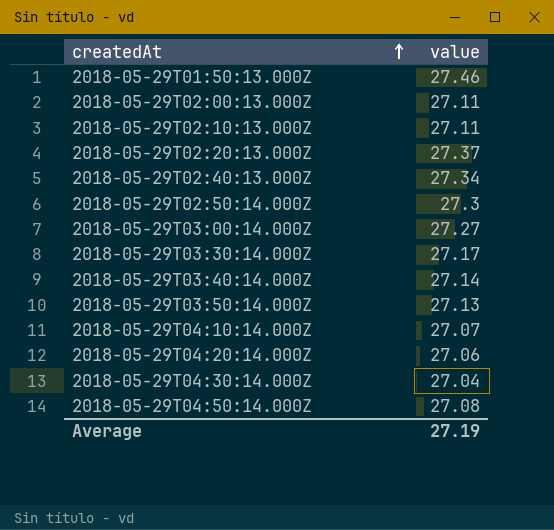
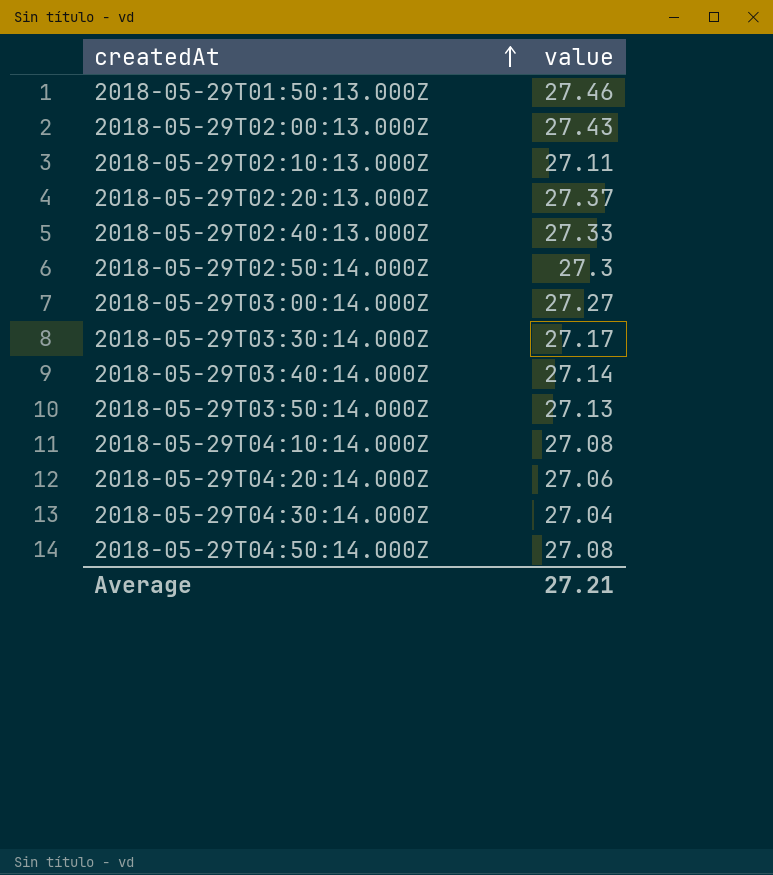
2018-05-29T02:00:13.000Z | value: 27.11 -> 27.43
2018-05-29T02:40:13.000Z | value: 27.34 -> 27.33
2018-05-29T04:10:14.000Z | value: 27.07 -> 27.08
Average | value: 27.19 -> 27.21

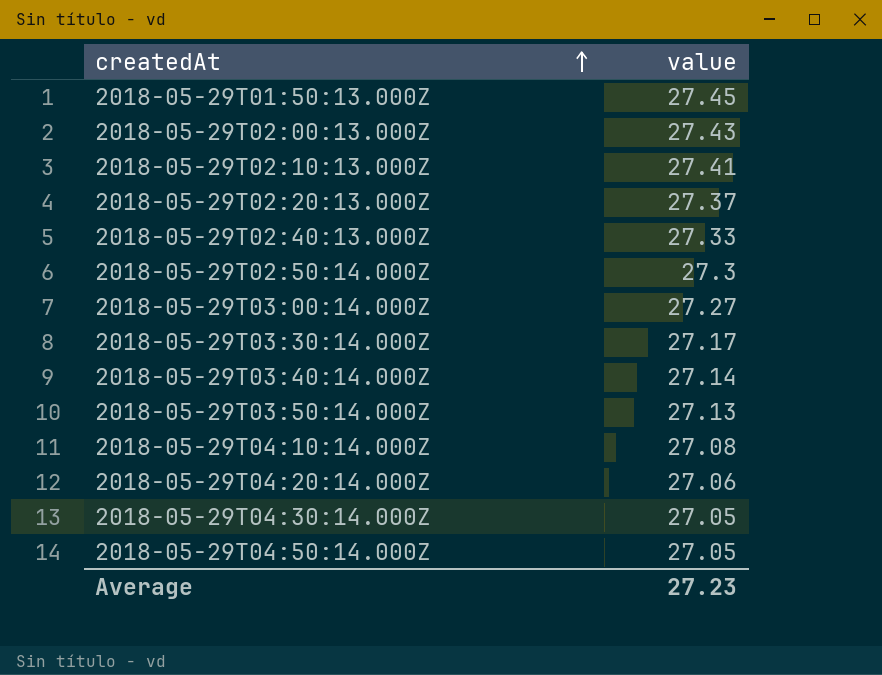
2018-05-29T01:50:13.000Z | value: 27.46 -> 27.45
2018-05-29T02:10:13.000Z | value: 27.11 -> 27.41
2018-05-29T04:30:14.000Z | value: 27.04 -> 27.05
2018-05-29T04:50:14.000Z | value: 27.08 -> 27.05
Average | value: 27.21 -> 27.23

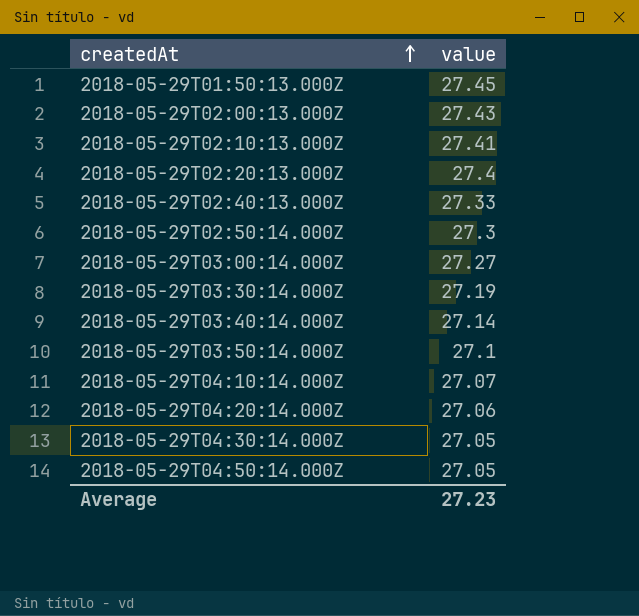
2018-05-29T02:20:13.000Z | value: 27.37 -> 27.4
2018-05-29T03:30:14.000Z | value: 27.17 -> 27.19
2018-05-29T03:50:14.000Z | value: 27.13 -> 27.1
2018-05-29T04:10:14.000Z | value: 27.08 -> 27.07

